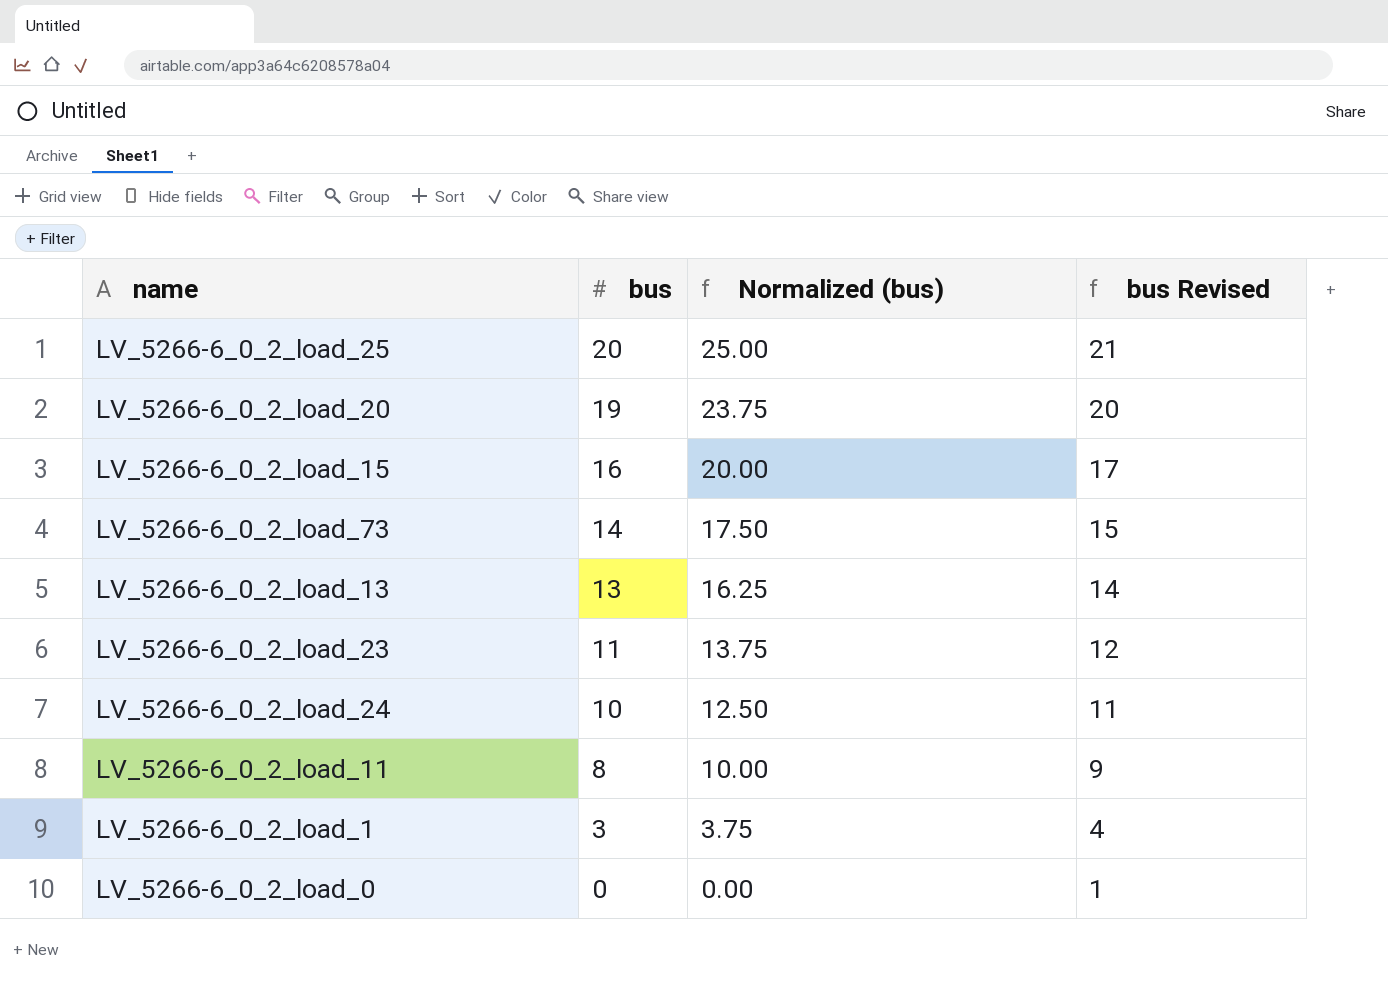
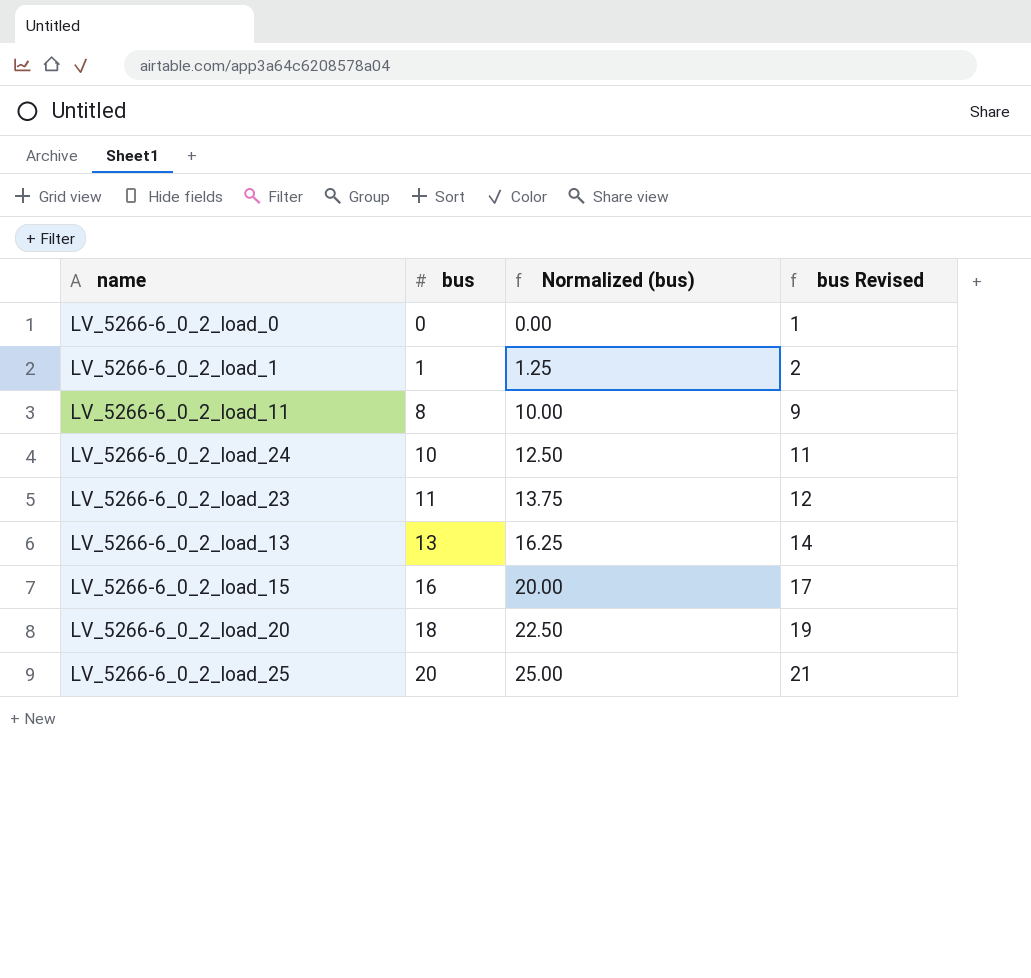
row order: bus descending -> bus ascending
row LV_5266-6_0_2_load_73: 14 | 17.50 | 15 -> none
LV_5266-6_0_2_load_1 | bus: 3 -> 1
LV_5266-6_0_2_load_1 | Normalized (bus): 3.75 -> 1.25
LV_5266-6_0_2_load_1 | bus Revised: 4 -> 2
LV_5266-6_0_2_load_20 | bus: 19 -> 18
LV_5266-6_0_2_load_20 | Normalized (bus): 23.75 -> 22.50
LV_5266-6_0_2_load_20 | bus Revised: 20 -> 19

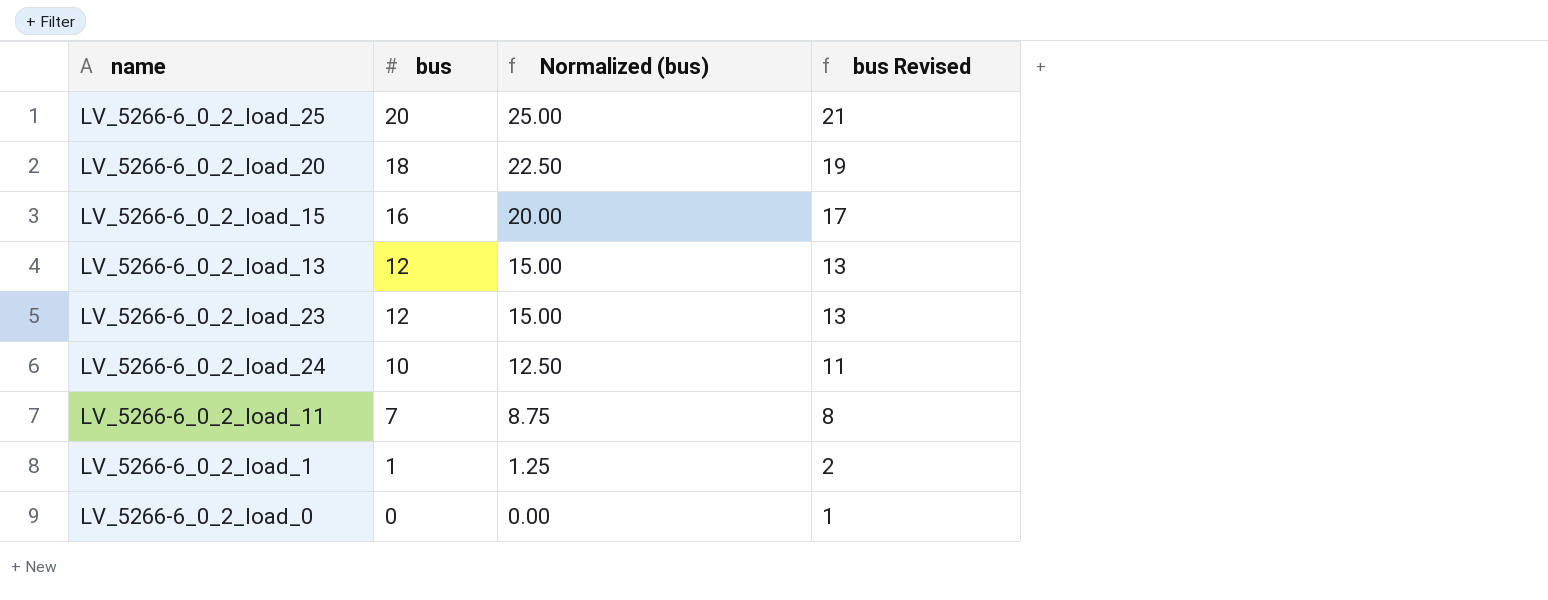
row order: bus ascending -> bus descending
LV_5266-6_0_2_load_13 | bus: 13 -> 12
LV_5266-6_0_2_load_13 | Normalized (bus): 16.25 -> 15.00
LV_5266-6_0_2_load_13 | bus Revised: 14 -> 13
LV_5266-6_0_2_load_23 | bus: 11 -> 12
LV_5266-6_0_2_load_23 | Normalized (bus): 13.75 -> 15.00
LV_5266-6_0_2_load_23 | bus Revised: 12 -> 13
LV_5266-6_0_2_load_11 | bus: 8 -> 7
LV_5266-6_0_2_load_11 | Normalized (bus): 10.00 -> 8.75
LV_5266-6_0_2_load_11 | bus Revised: 9 -> 8

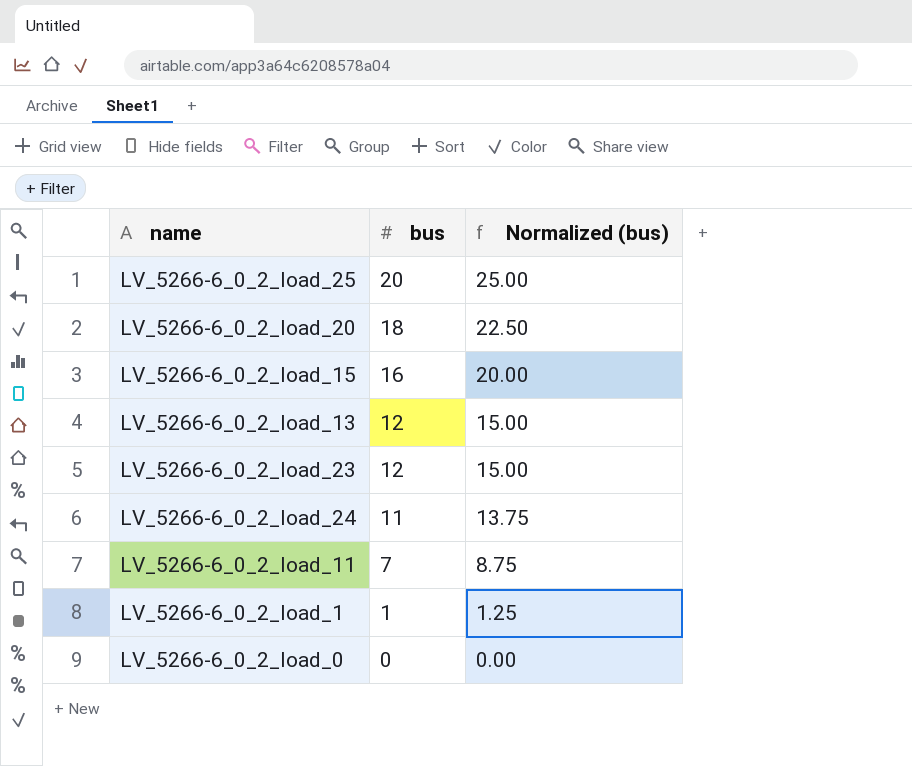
column bus Revised | formula: [bus] + 1 -> none
LV_5266-6_0_2_load_24 | bus: 10 -> 11
LV_5266-6_0_2_load_24 | Normalized (bus): 12.50 -> 13.75

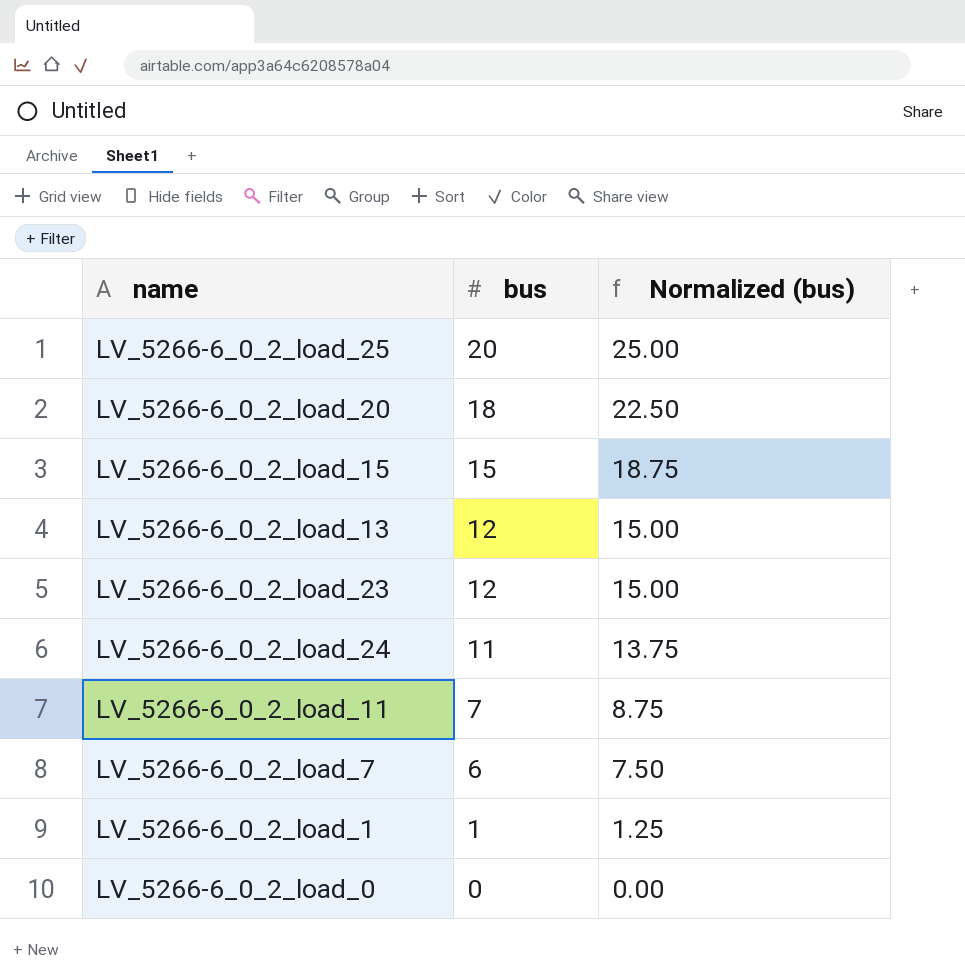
LV_5266-6_0_2_load_15 | bus: 16 -> 15
LV_5266-6_0_2_load_15 | Normalized (bus): 20.00 -> 18.75
row LV_5266-6_0_2_load_7: none -> 6 | 7.50

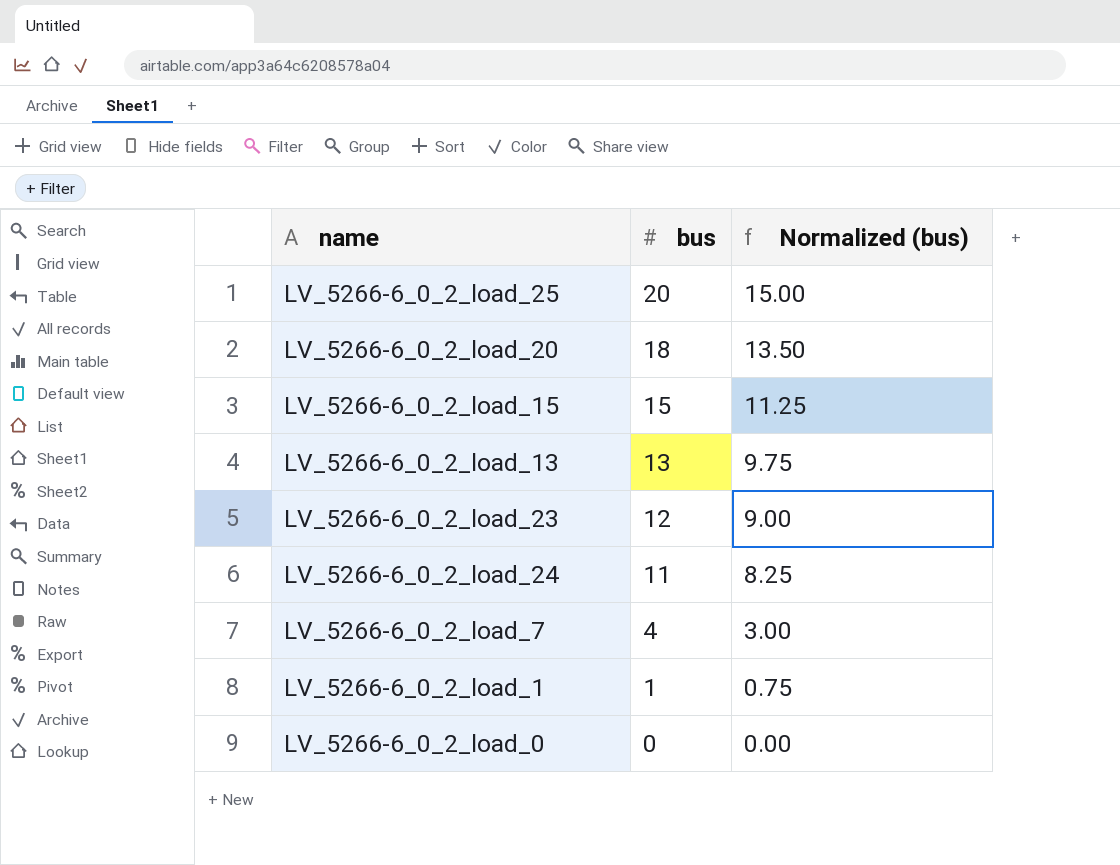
column Normalized (bus) | formula: [bus] * 1.25 -> [bus] * 0.75
row LV_5266-6_0_2_load_11: 7 | 8.75 -> none
LV_5266-6_0_2_load_13 | bus: 12 -> 13
LV_5266-6_0_2_load_7 | bus: 6 -> 4

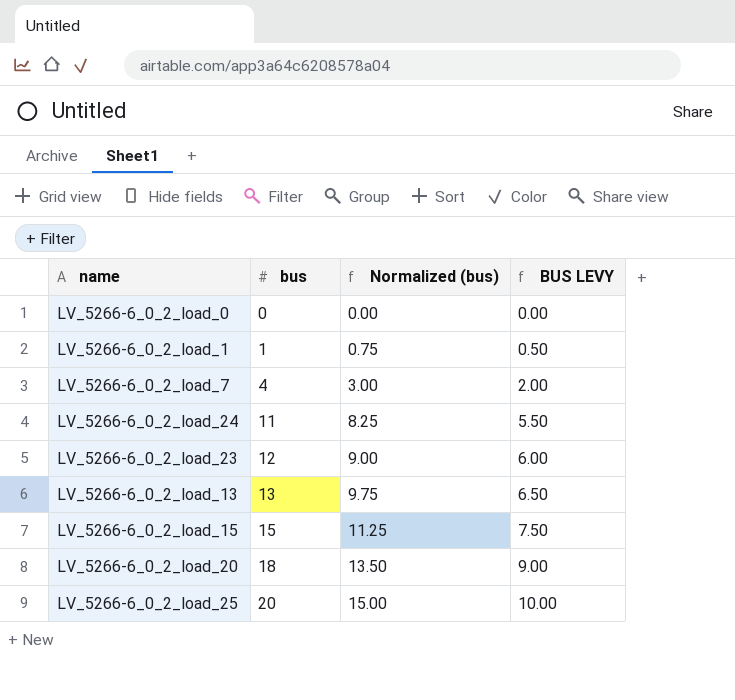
row order: bus descending -> bus ascending
column BUS LEVY | formula: none -> [bus] * 0.5

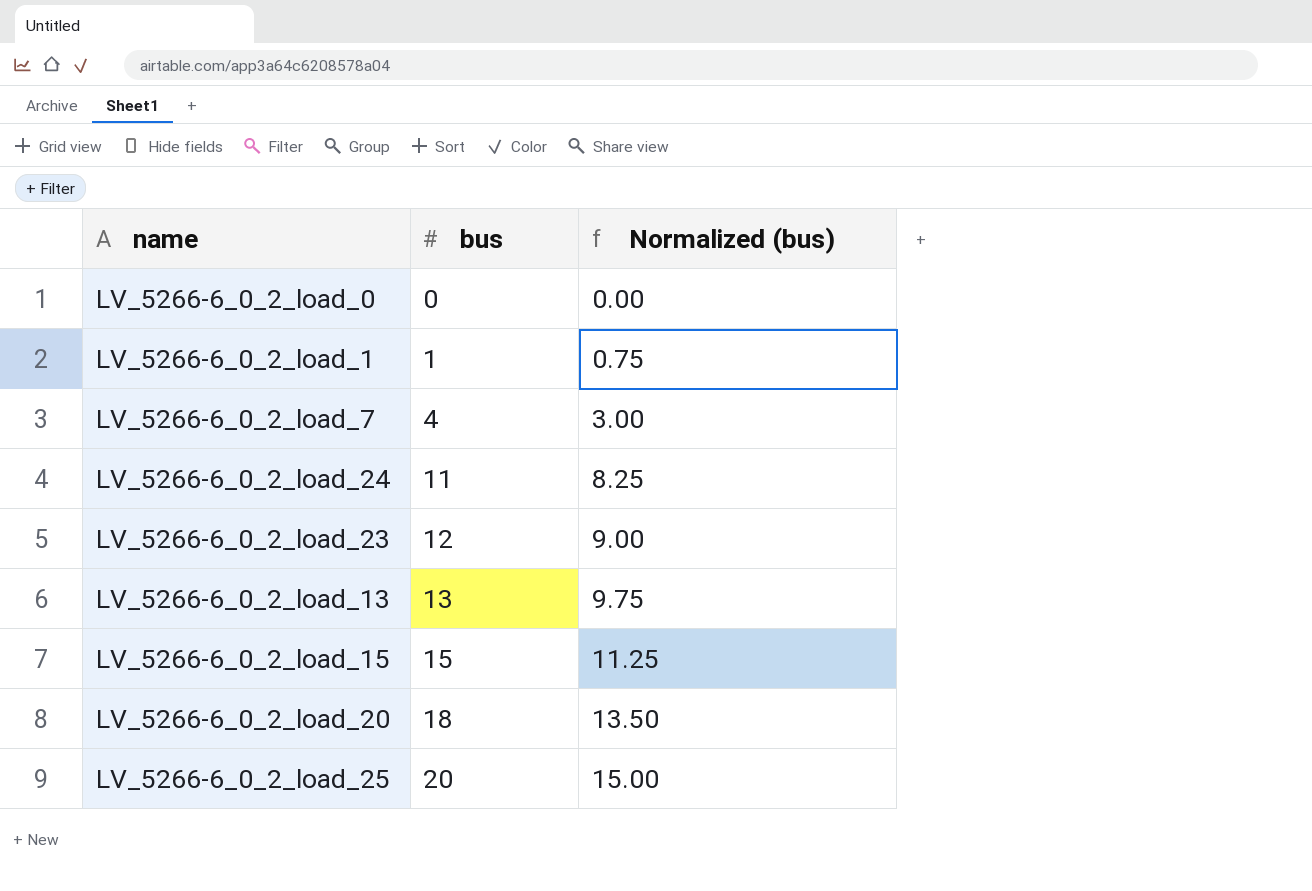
column BUS LEVY | formula: [bus] * 0.5 -> none

